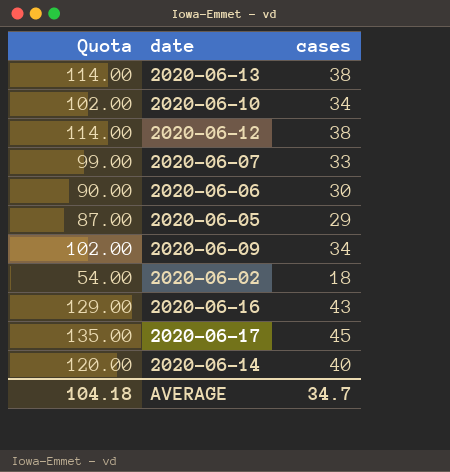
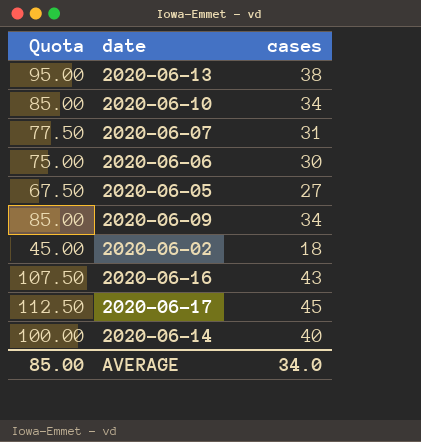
column Quota | formula: [cases] * 3 -> [cases] * 2.5
row 2020-06-12: 114.00 | 38 -> none
2020-06-07 | cases: 33 -> 31
2020-06-05 | cases: 29 -> 27
AVERAGE | Quota: 104.18 -> 85.00
AVERAGE | cases: 34.7 -> 34.0

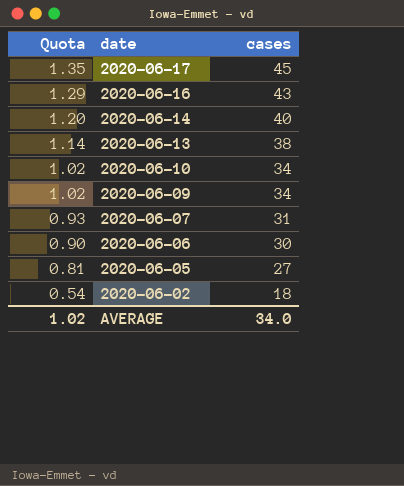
row order: none -> Quota descending
column Quota | formula: [cases] * 2.5 -> [cases] * 0.03
AVERAGE | Quota: 85.00 -> 1.02

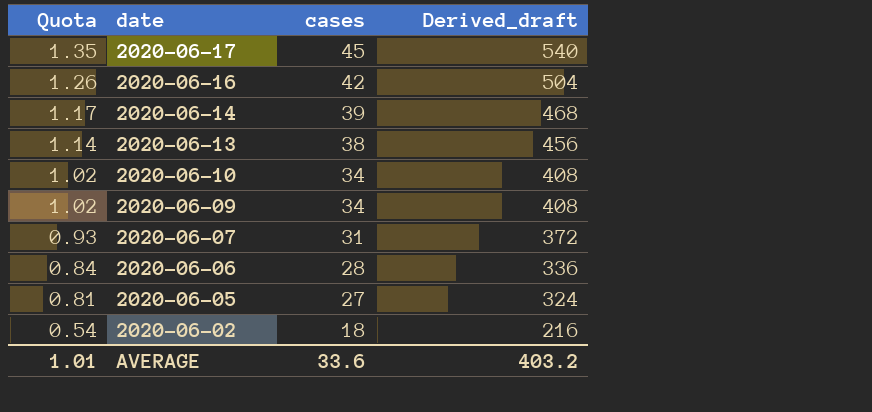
column Derived_draft | formula: none -> [cases] * 12
2020-06-16 | Quota: 1.29 -> 1.26
2020-06-16 | cases: 43 -> 42
2020-06-14 | Quota: 1.20 -> 1.17
2020-06-14 | cases: 40 -> 39
2020-06-06 | Quota: 0.90 -> 0.84
2020-06-06 | cases: 30 -> 28
AVERAGE | Quota: 1.02 -> 1.01
AVERAGE | cases: 34.0 -> 33.6

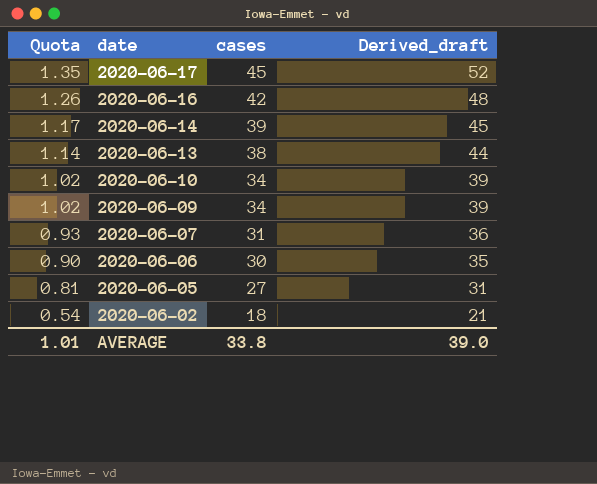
column Derived_draft | formula: [cases] * 12 -> [cases] * 1.15
2020-06-06 | Quota: 0.84 -> 0.90
2020-06-06 | cases: 28 -> 30
AVERAGE | cases: 33.6 -> 33.8
AVERAGE | Derived_draft: 403.2 -> 39.0

